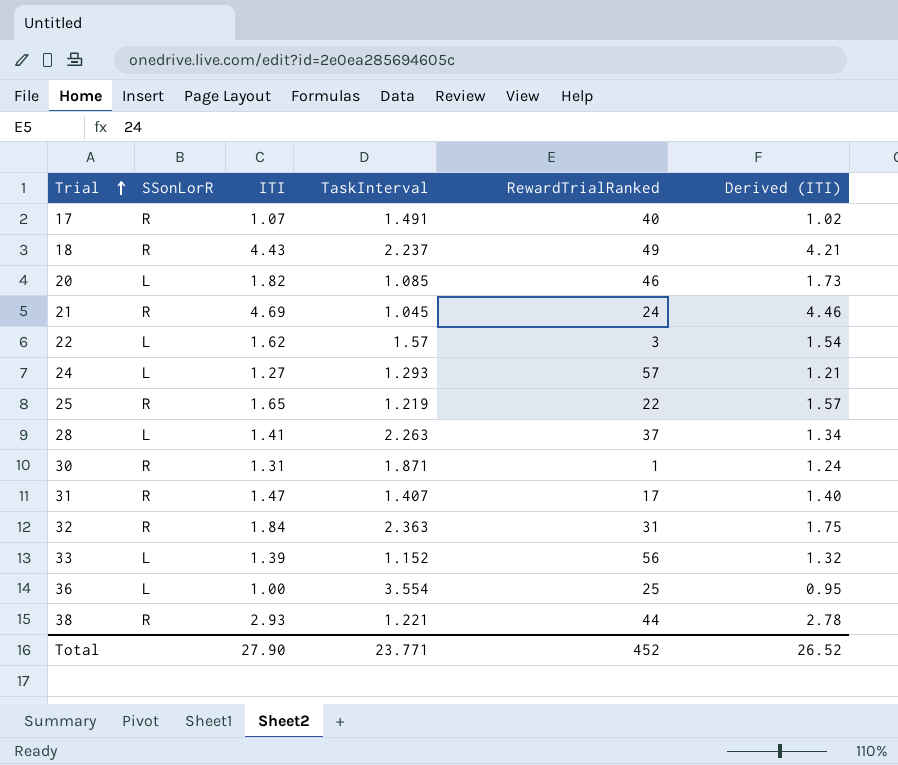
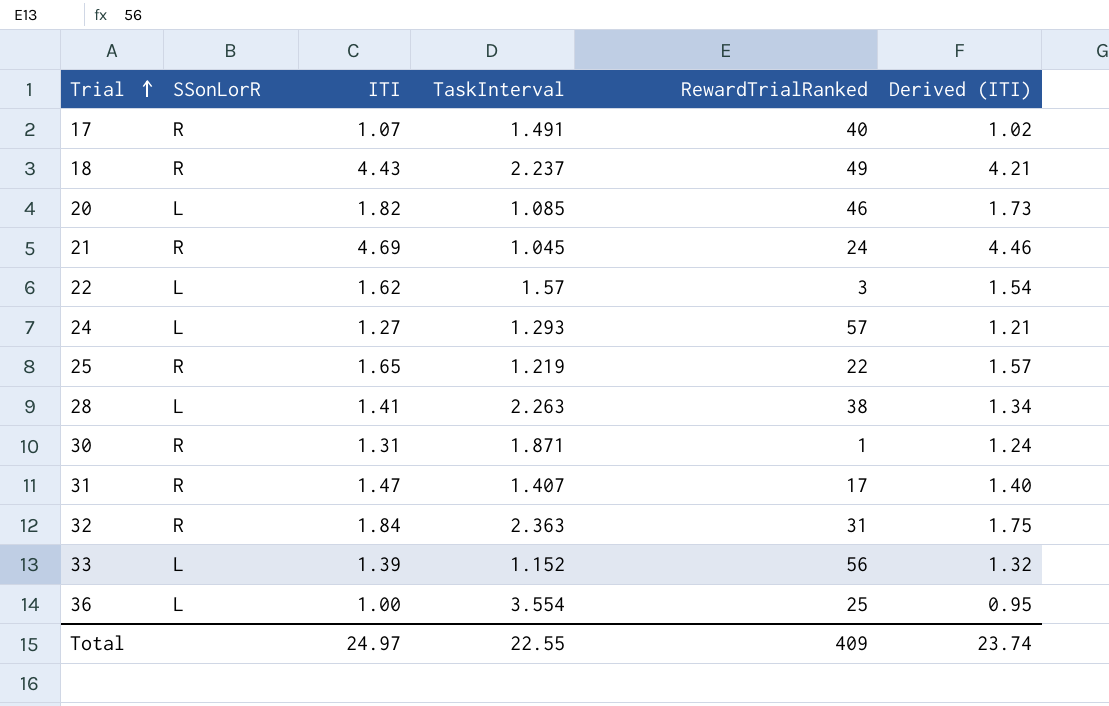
row 38: R | 2.93 | 1.221 | 44 | 2.78 -> none
28 | RewardTrialRanked: 37 -> 38
Total | ITI: 27.90 -> 24.97
Total | TaskInterval: 23.771 -> 22.55
Total | RewardTrialRanked: 452 -> 409
Total | Derived (ITI): 26.52 -> 23.74

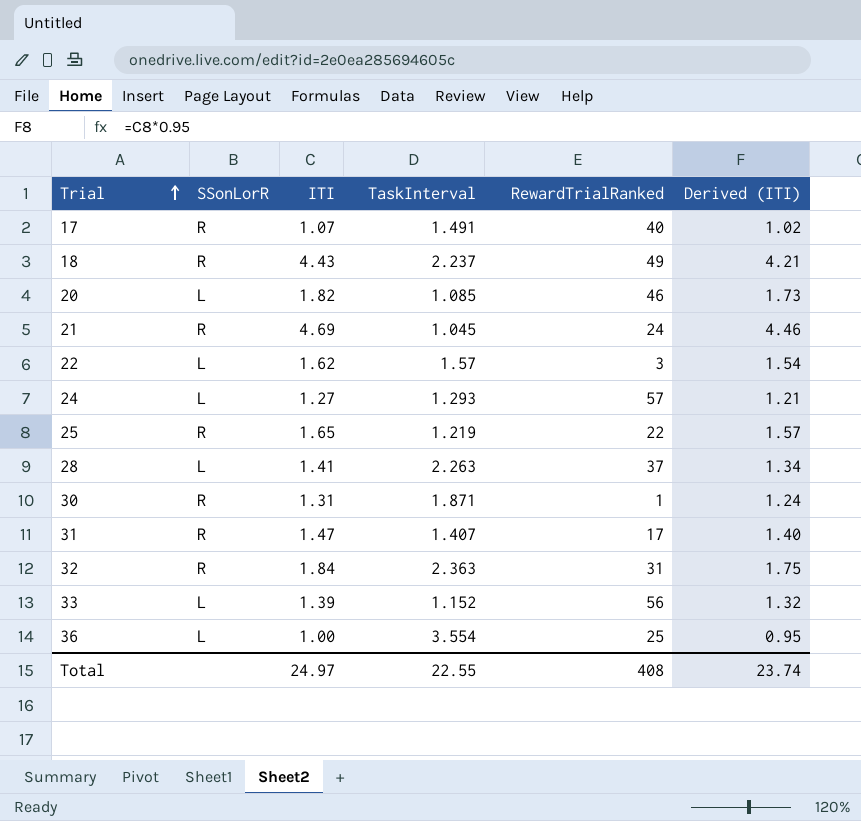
28 | RewardTrialRanked: 38 -> 37
Total | RewardTrialRanked: 409 -> 408

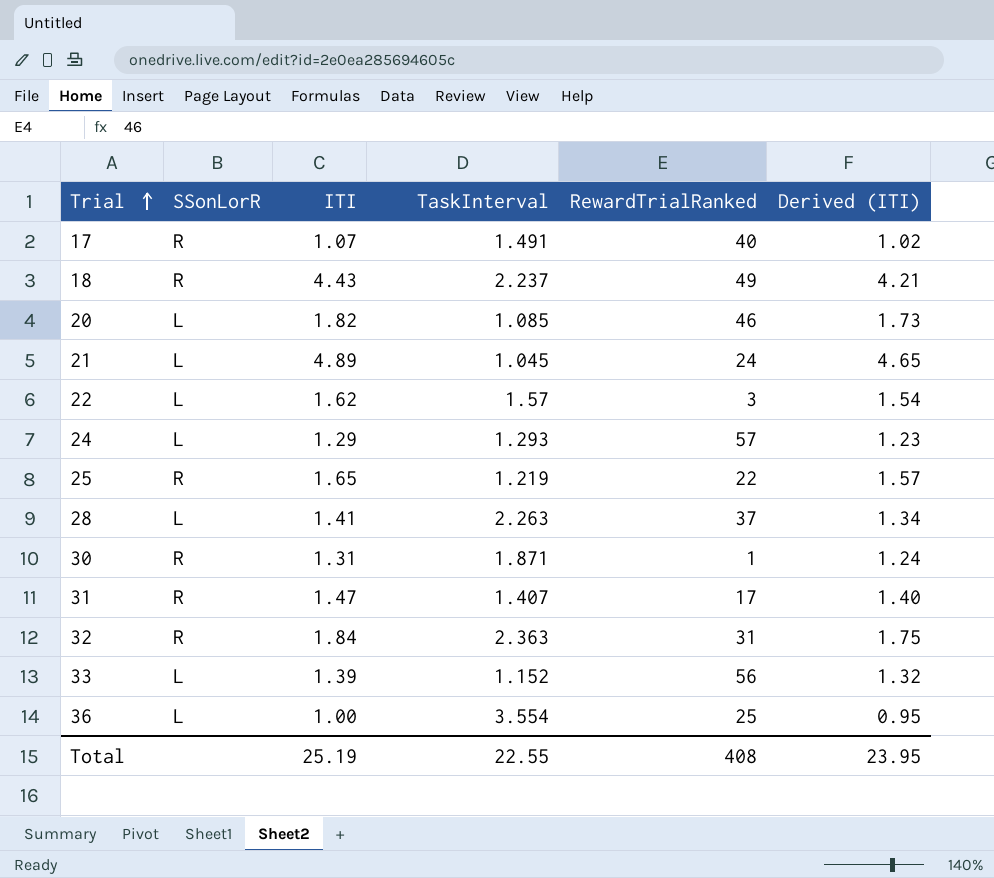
21 | SSonLorR: R -> L
21 | ITI: 4.69 -> 4.89
21 | Derived (ITI): 4.46 -> 4.65
24 | ITI: 1.27 -> 1.29
24 | Derived (ITI): 1.21 -> 1.23
Total | ITI: 24.97 -> 25.19
Total | Derived (ITI): 23.74 -> 23.95

